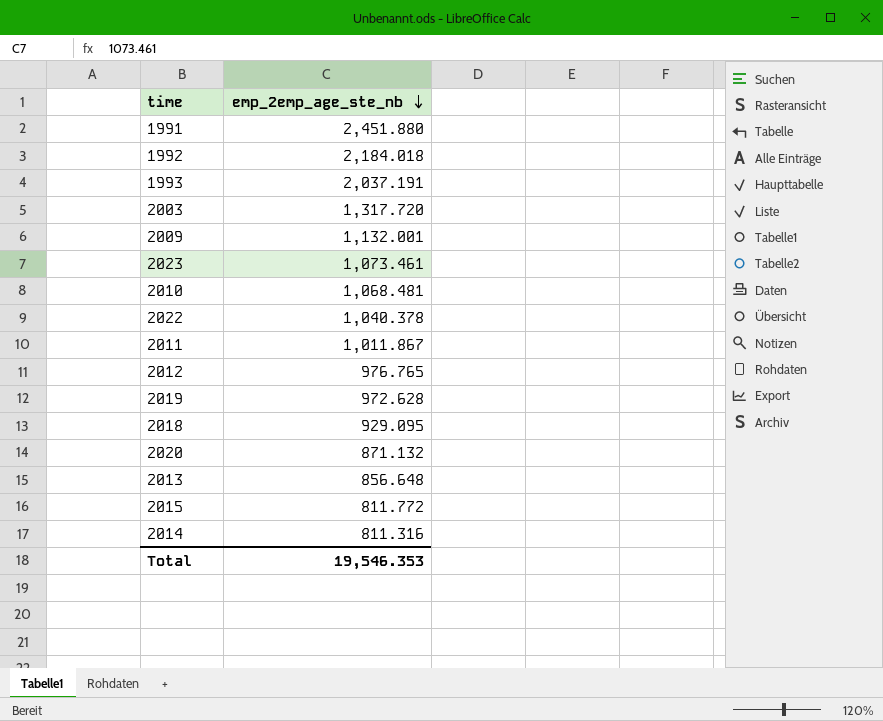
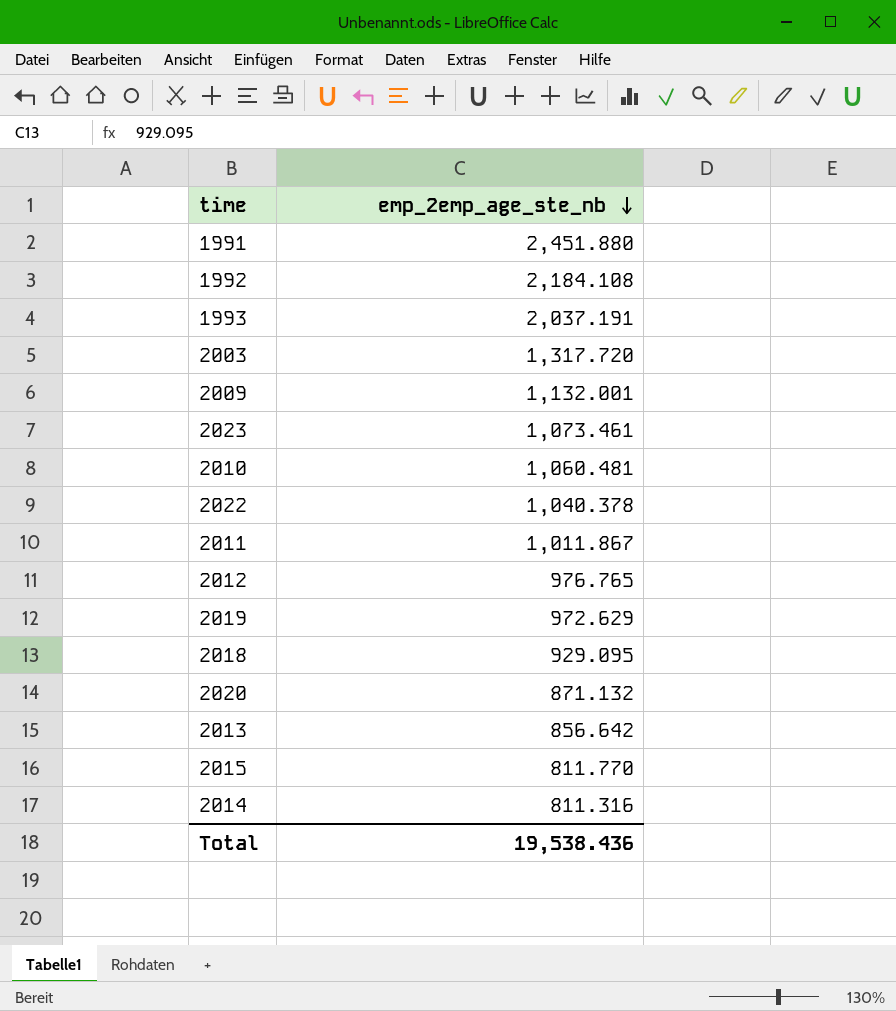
1992 | emp_2emp_age_ste_nb: 2,184.018 -> 2,184.108
2010 | emp_2emp_age_ste_nb: 1,068.481 -> 1,060.481
2019 | emp_2emp_age_ste_nb: 972.628 -> 972.629
2013 | emp_2emp_age_ste_nb: 856.648 -> 856.642
2015 | emp_2emp_age_ste_nb: 811.772 -> 811.770
Total | emp_2emp_age_ste_nb: 19,546.353 -> 19,538.436

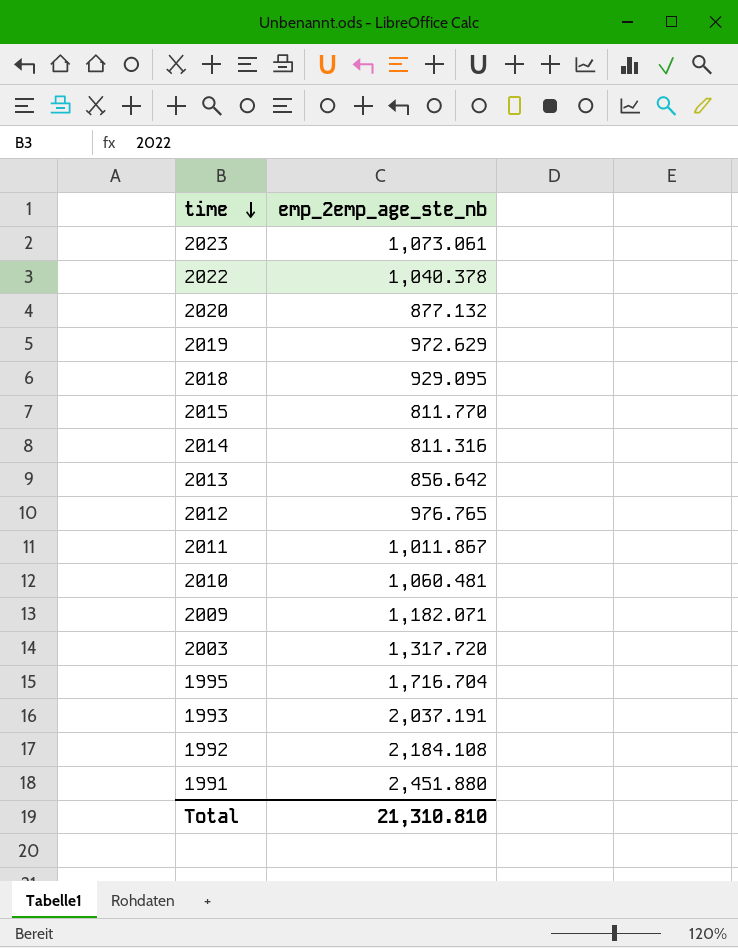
row order: emp_2emp_age_ste_nb descending -> time descending
2023 | emp_2emp_age_ste_nb: 1,073.461 -> 1,073.061
2020 | emp_2emp_age_ste_nb: 871.132 -> 877.132
2009 | emp_2emp_age_ste_nb: 1,132.001 -> 1,182.071
row 1995: none -> 1,716.704
Total | emp_2emp_age_ste_nb: 19,538.436 -> 21,310.810

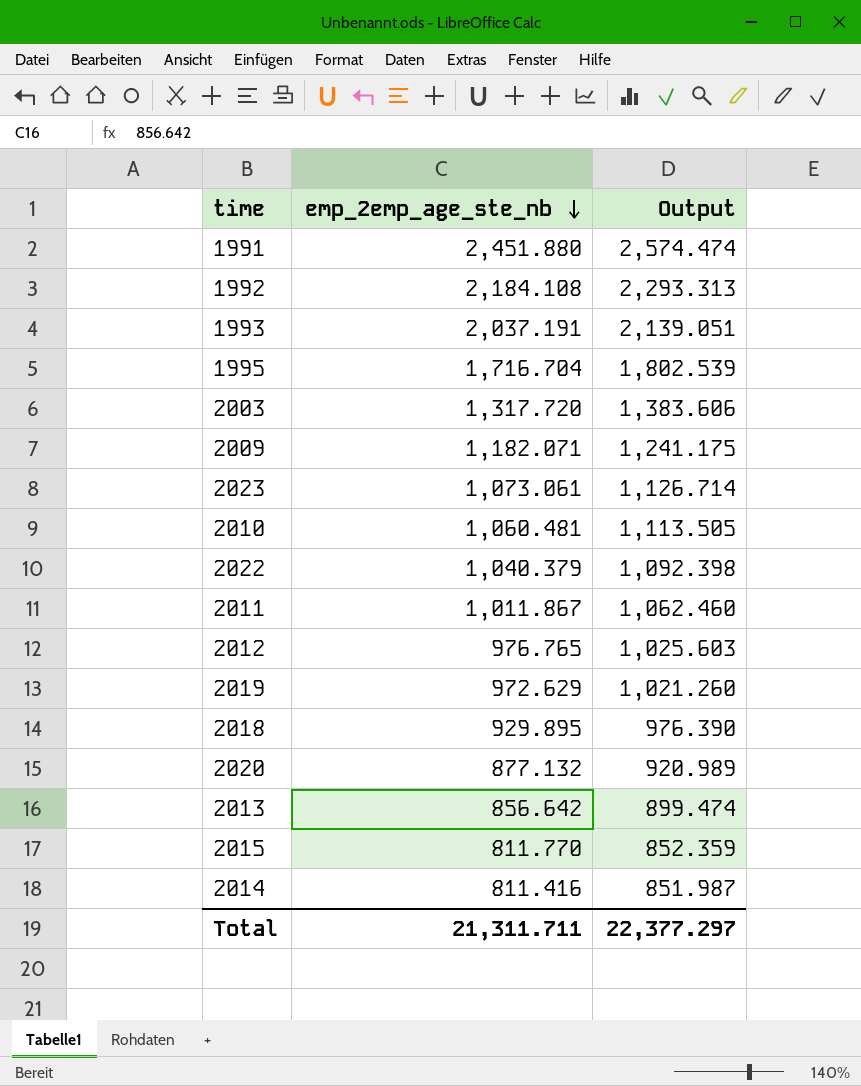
row order: time descending -> emp_2emp_age_ste_nb descending
column Output | formula: none -> [emp_2emp_age_ste_nb] * 1.05
2022 | emp_2emp_age_ste_nb: 1,040.378 -> 1,040.379
2018 | emp_2emp_age_ste_nb: 929.095 -> 929.895
2014 | emp_2emp_age_ste_nb: 811.316 -> 811.416
Total | emp_2emp_age_ste_nb: 21,310.810 -> 21,311.711

